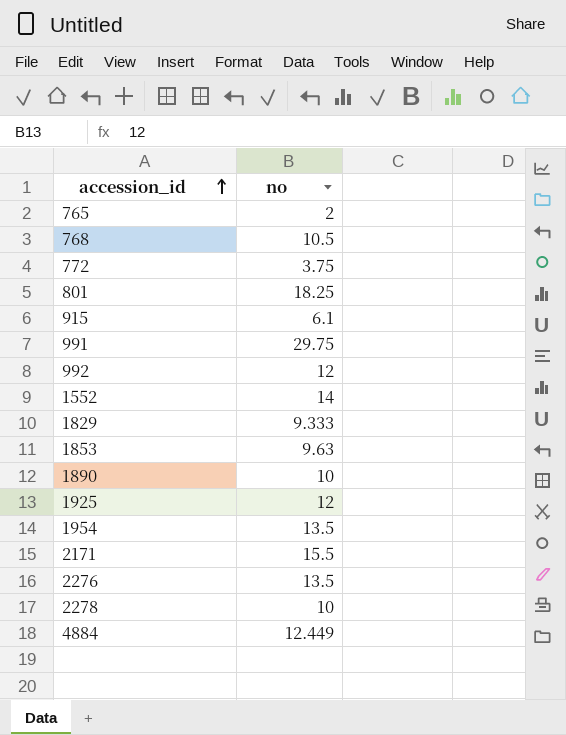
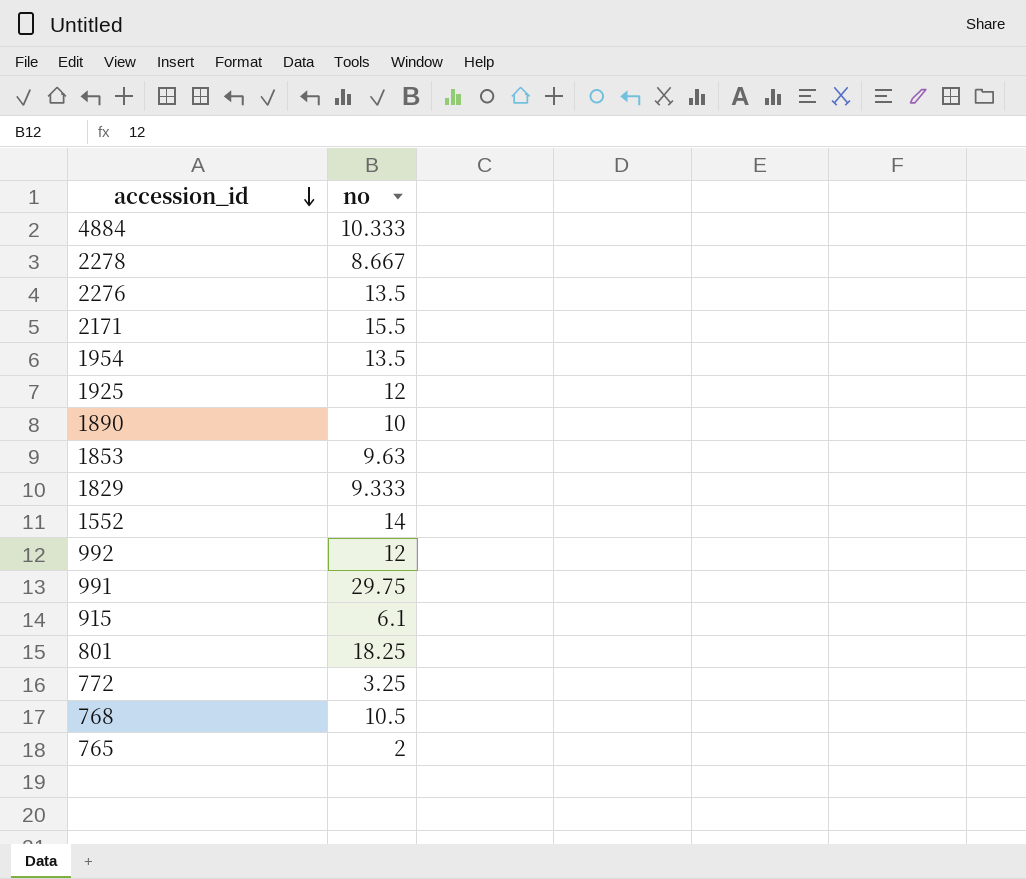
row order: accession_id ascending -> accession_id descending
4884 | no: 12.449 -> 10.333
2278 | no: 10 -> 8.667
772 | no: 3.75 -> 3.25

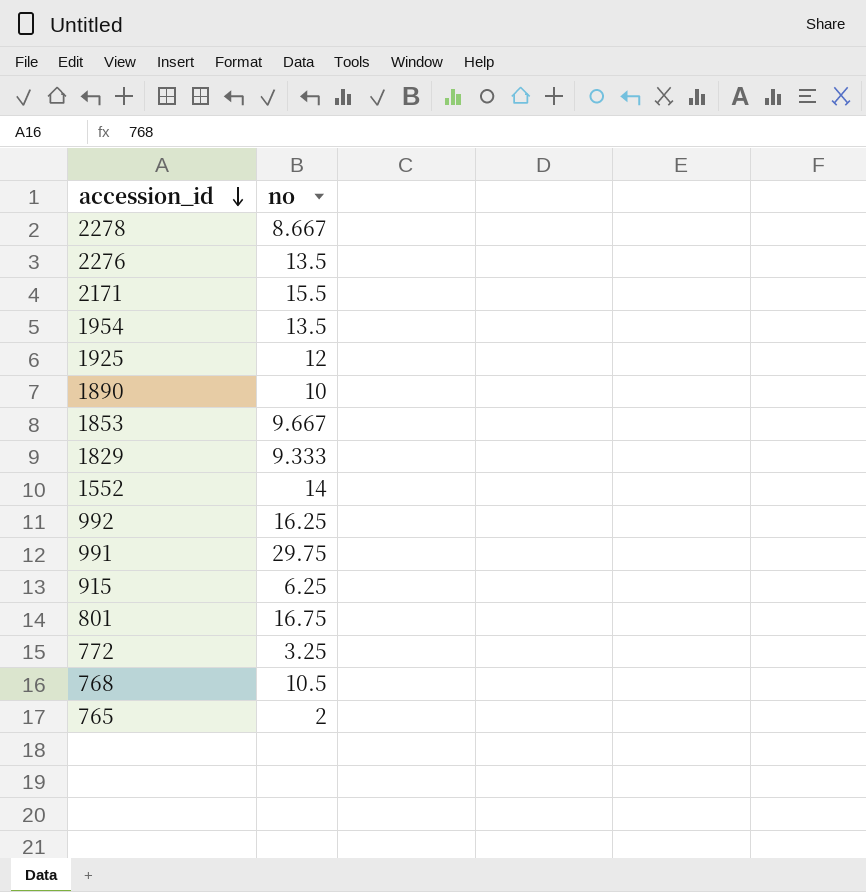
row 4884: 10.333 -> none
1853 | no: 9.63 -> 9.667
992 | no: 12 -> 16.25
915 | no: 6.1 -> 6.25
801 | no: 18.25 -> 16.75

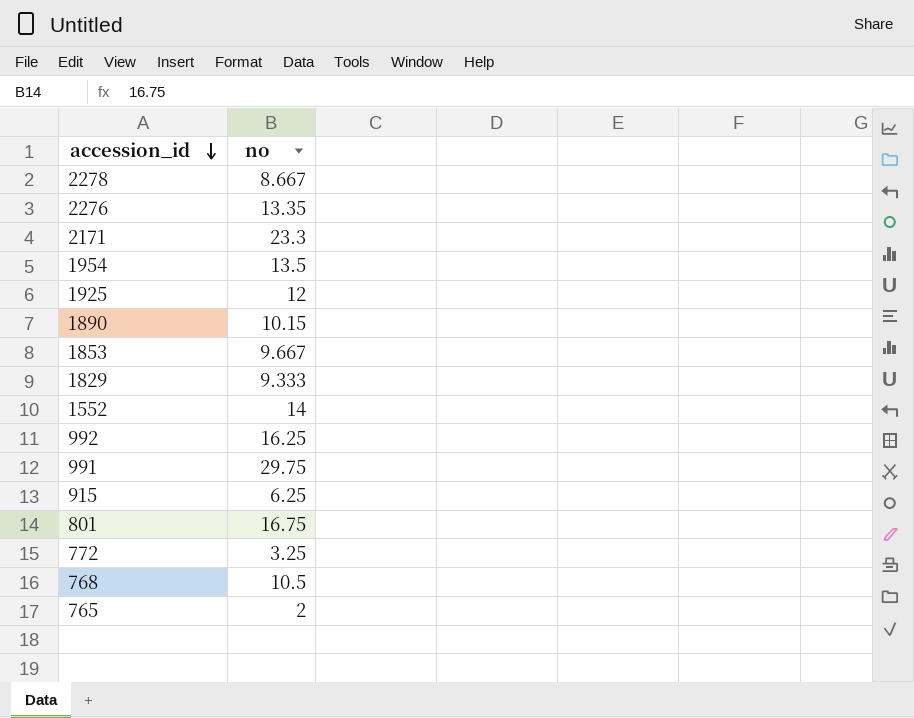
2276 | no: 13.5 -> 13.35
2171 | no: 15.5 -> 23.3
1890 | no: 10 -> 10.15

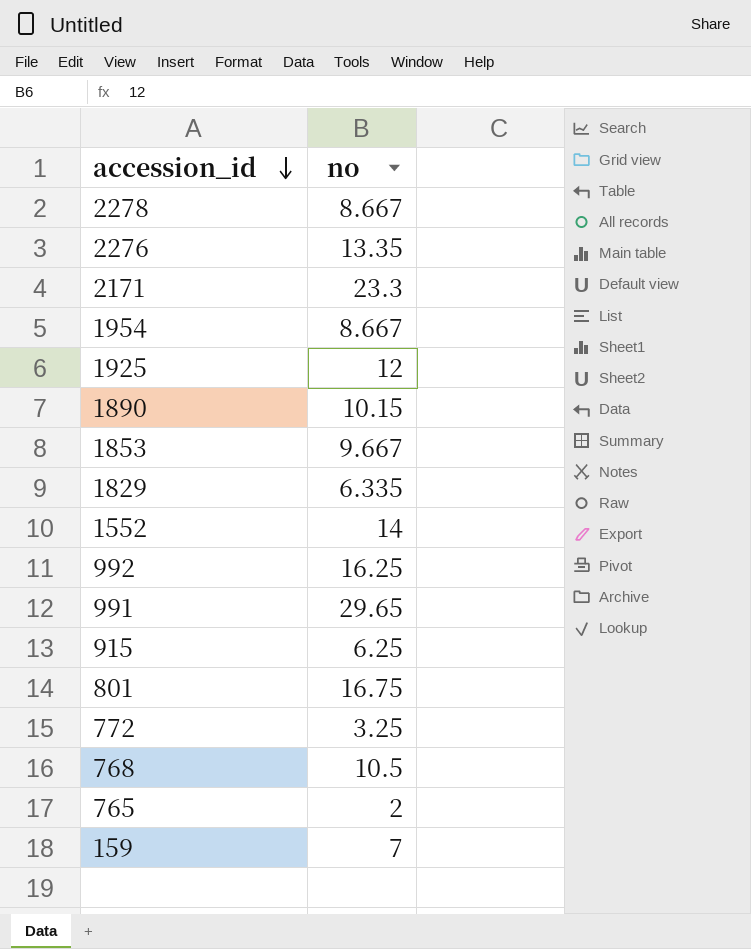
1954 | no: 13.5 -> 8.667
1829 | no: 9.333 -> 6.335
991 | no: 29.75 -> 29.65
row 159: none -> 7

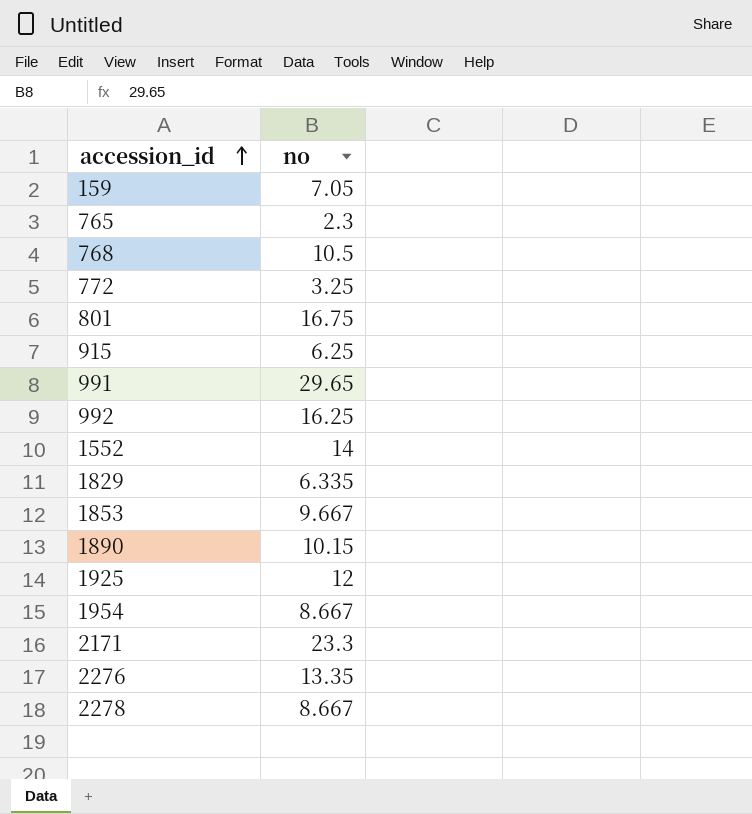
row order: accession_id descending -> accession_id ascending
159 | no: 7 -> 7.05
765 | no: 2 -> 2.3

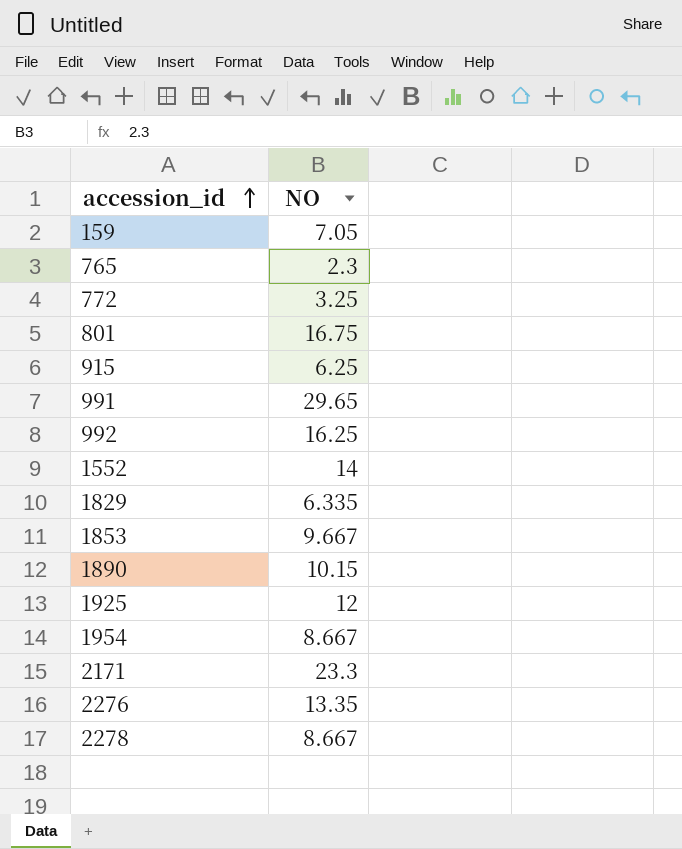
column name: no -> NO
row 768: 10.5 -> none

